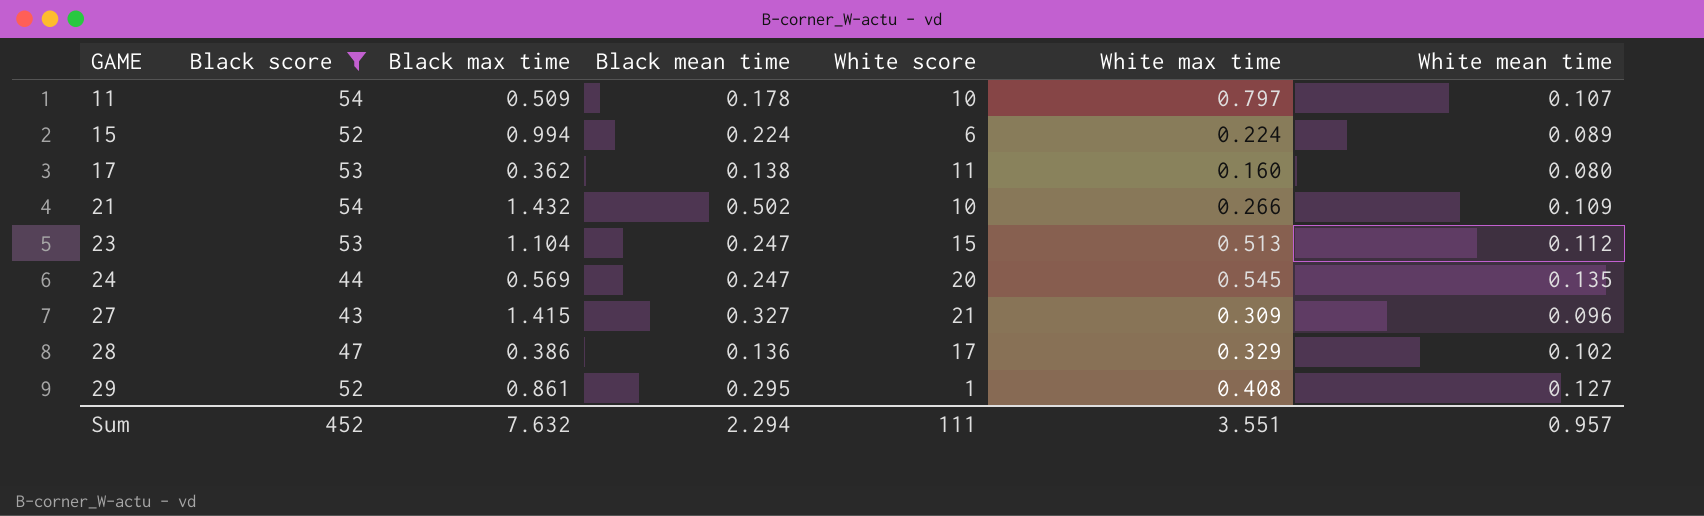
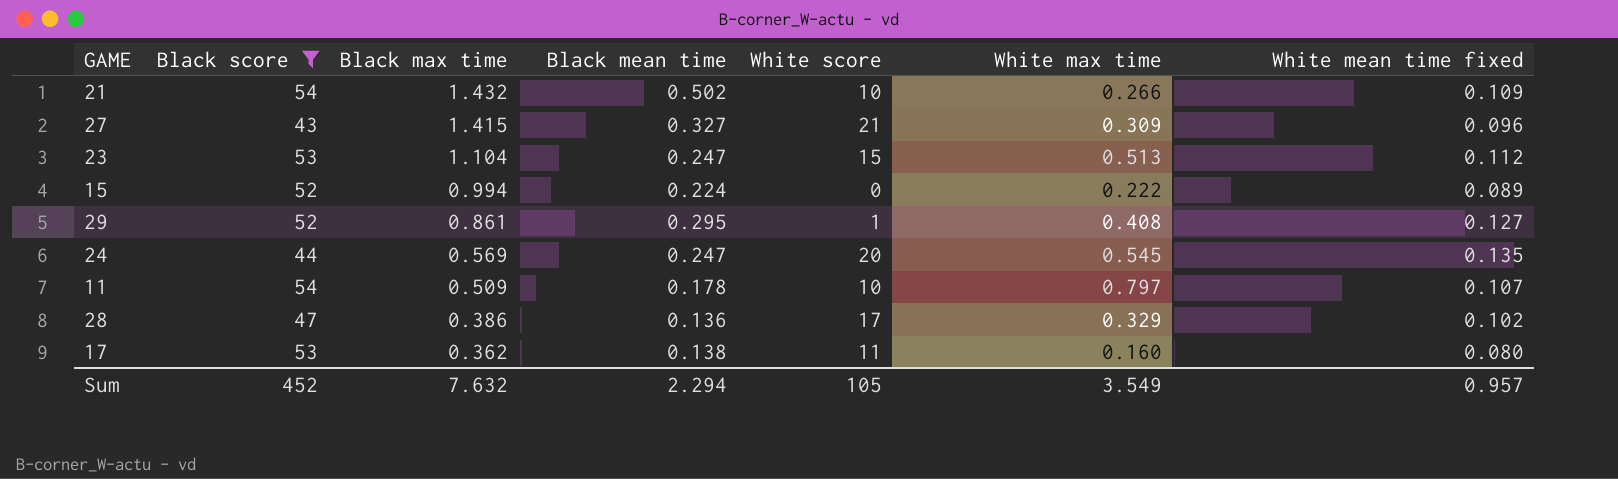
row order: GAME ascending -> Black max time descending
column name: White mean time -> White mean time fixed
15 | White score: 6 -> 0
15 | White max time: 0.224 -> 0.222
Sum | White score: 111 -> 105
Sum | White max time: 3.551 -> 3.549

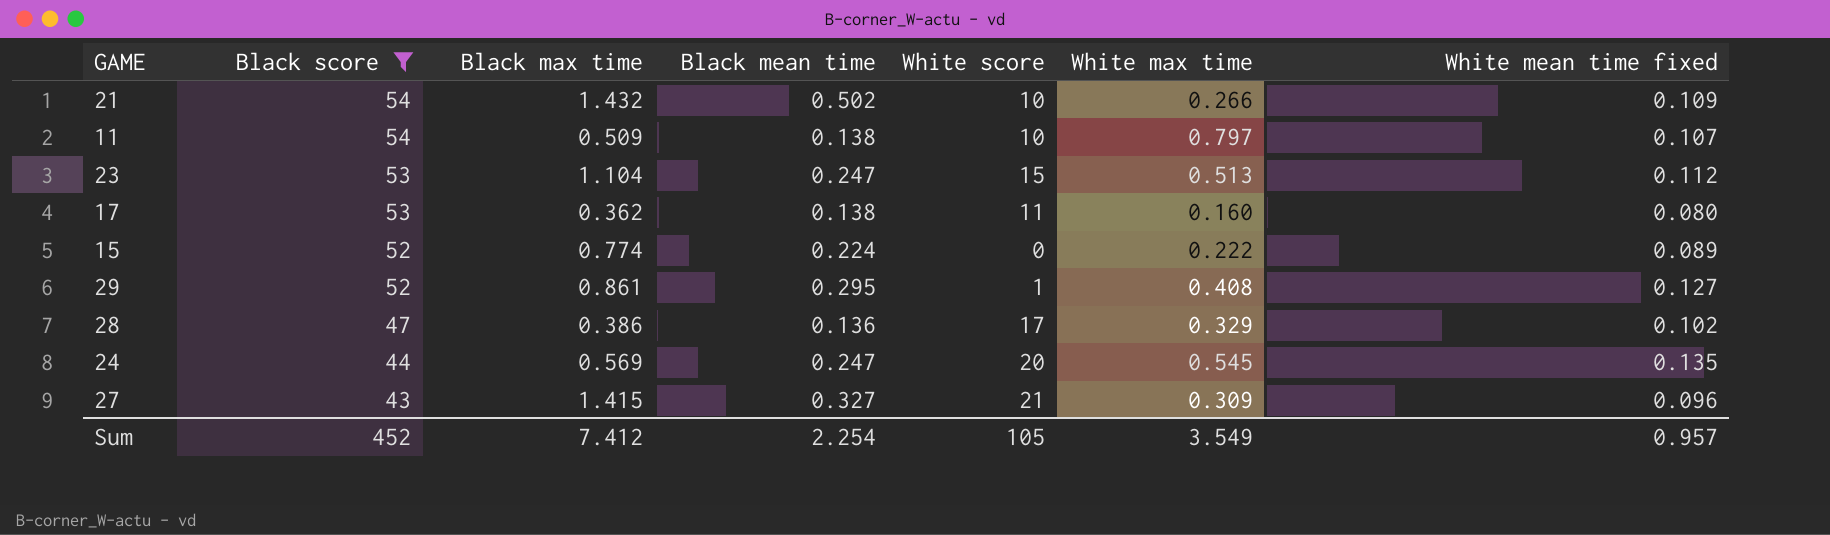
row order: Black max time descending -> Black score descending
11 | Black mean time: 0.178 -> 0.138
15 | Black max time: 0.994 -> 0.774
Sum | Black max time: 7.632 -> 7.412
Sum | Black mean time: 2.294 -> 2.254

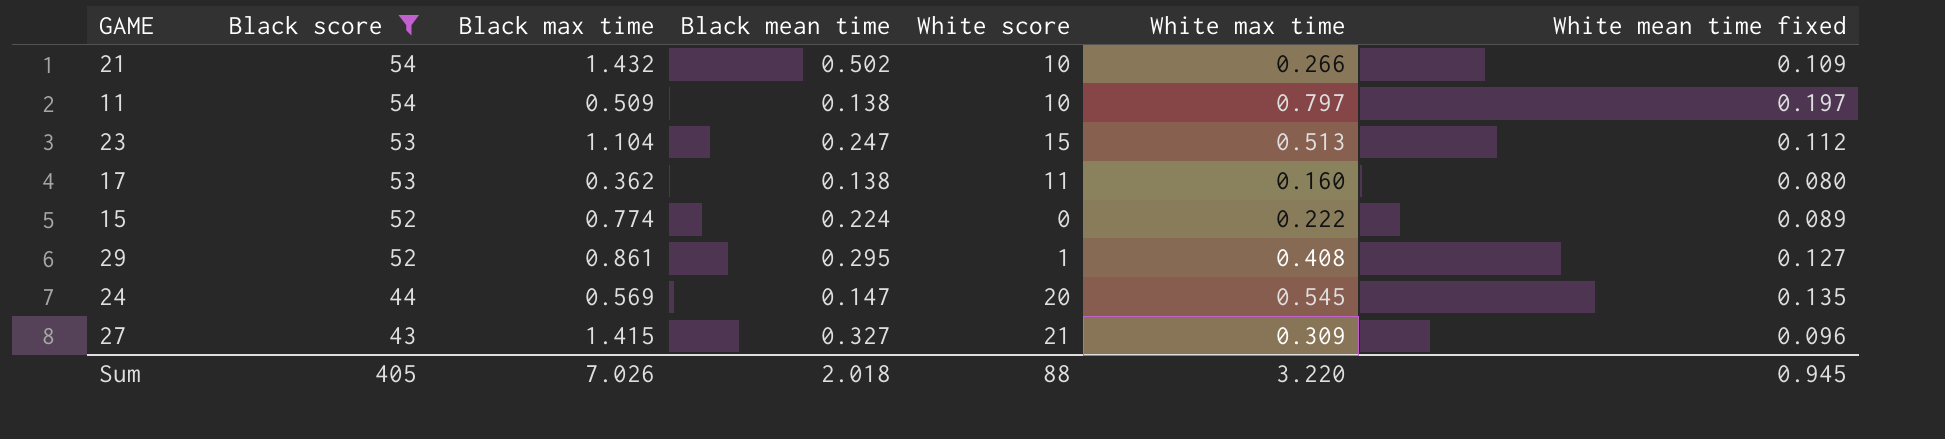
row 28: 47 | 0.386 | 0.136 | 17 | 0.329 | 0.102 -> none
11 | White mean time fixed: 0.107 -> 0.197
24 | Black mean time: 0.247 -> 0.147
Sum | Black score: 452 -> 405
Sum | Black max time: 7.412 -> 7.026
Sum | Black mean time: 2.254 -> 2.018
Sum | White score: 105 -> 88
Sum | White max time: 3.549 -> 3.220
Sum | White mean time fixed: 0.957 -> 0.945

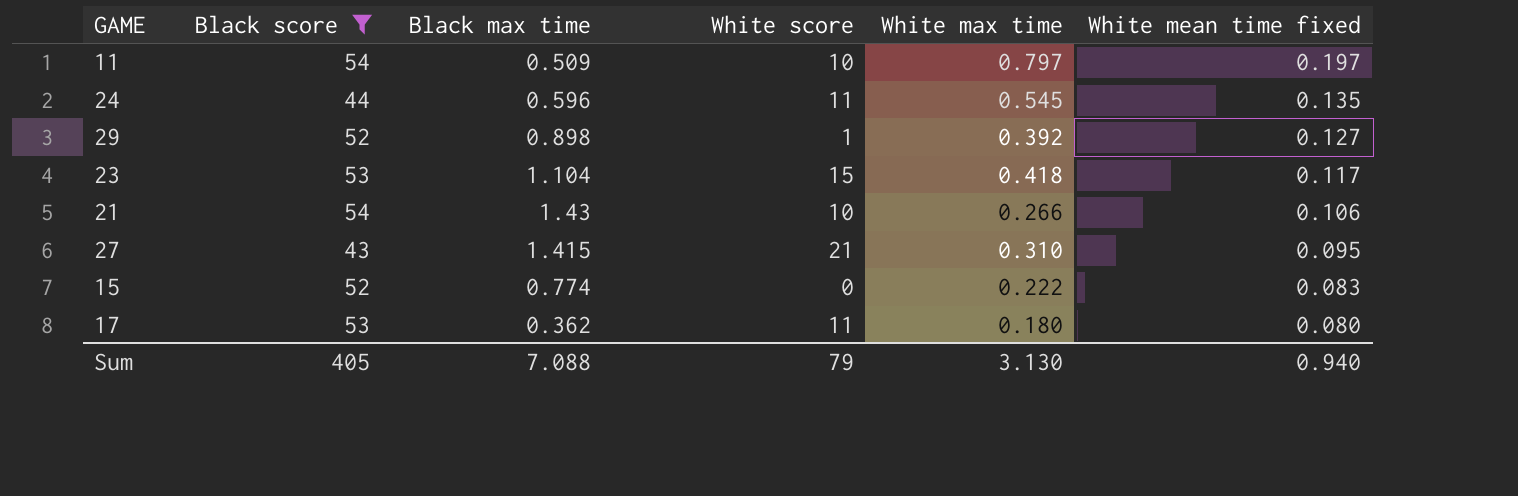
row order: Black score descending -> White mean time fixed descending
column Black mean time | position: 4 -> none
24 | Black max time: 0.569 -> 0.596
24 | White score: 20 -> 11
29 | Black max time: 0.861 -> 0.898
29 | White max time: 0.408 -> 0.392
23 | White max time: 0.513 -> 0.418
23 | White mean time fixed: 0.112 -> 0.117
21 | Black max time: 1.432 -> 1.43
21 | White mean time fixed: 0.109 -> 0.106
27 | White max time: 0.309 -> 0.310
27 | White mean time fixed: 0.096 -> 0.095
15 | White mean time fixed: 0.089 -> 0.083
17 | White max time: 0.160 -> 0.180
Sum | Black max time: 7.026 -> 7.088
Sum | White score: 88 -> 79
Sum | White max time: 3.220 -> 3.130
Sum | White mean time fixed: 0.945 -> 0.940

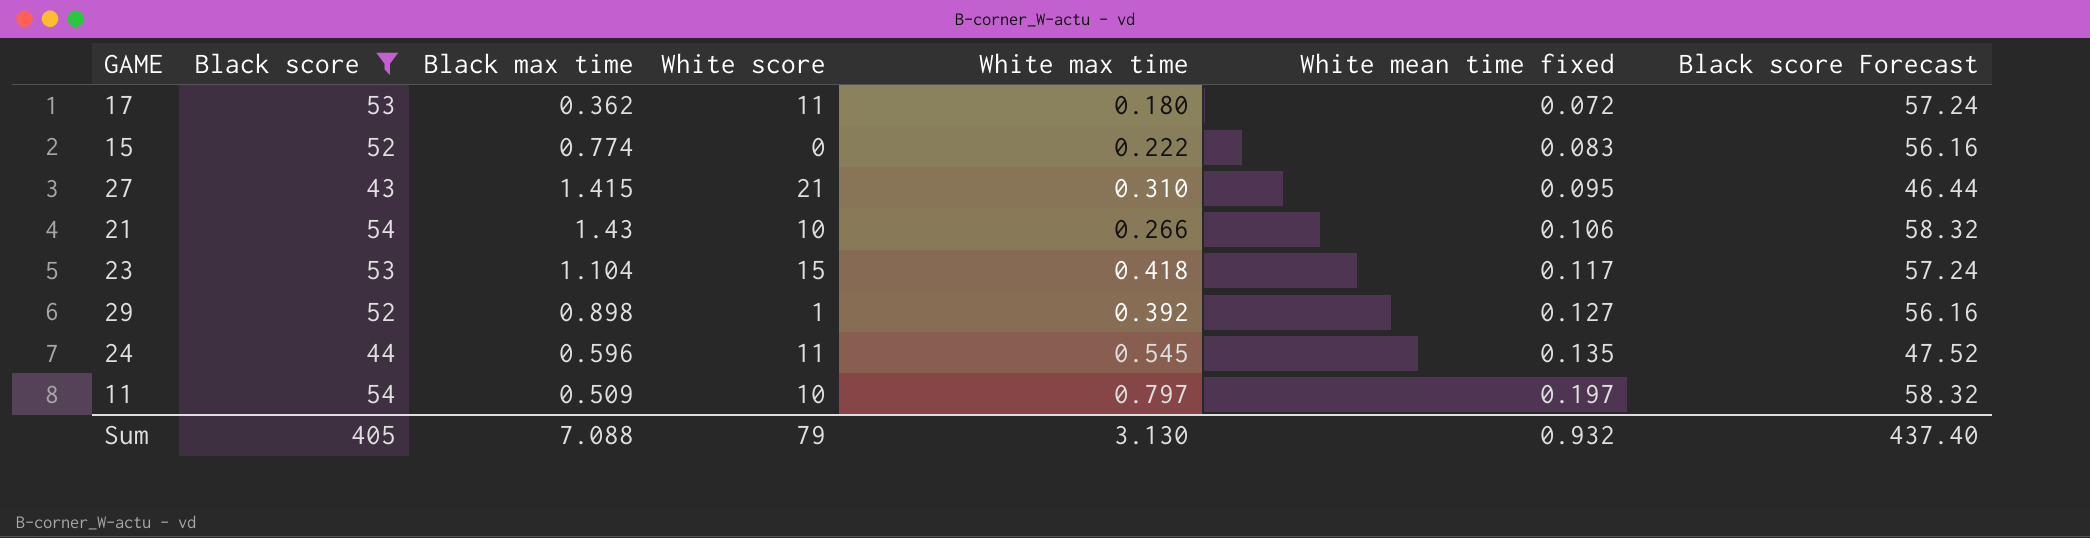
row order: White mean time fixed descending -> White mean time fixed ascending
column Black score Forecast | formula: none -> [Black score] * 1.08
17 | White mean time fixed: 0.080 -> 0.072
Sum | White mean time fixed: 0.940 -> 0.932

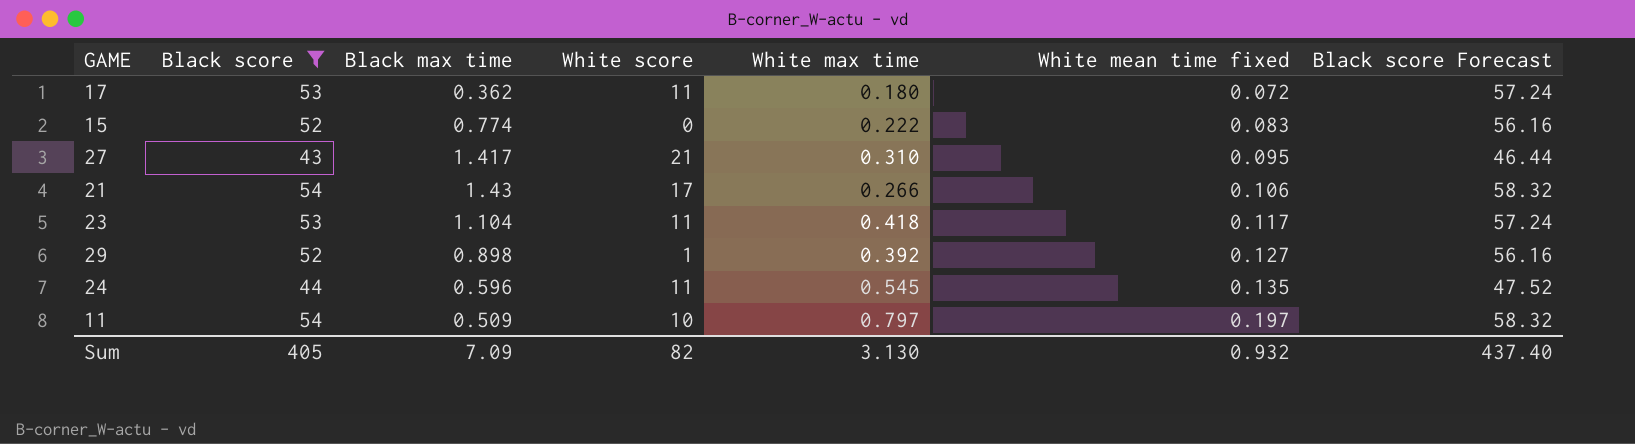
27 | Black max time: 1.415 -> 1.417
21 | White score: 10 -> 17
23 | White score: 15 -> 11
Sum | Black max time: 7.088 -> 7.09
Sum | White score: 79 -> 82

